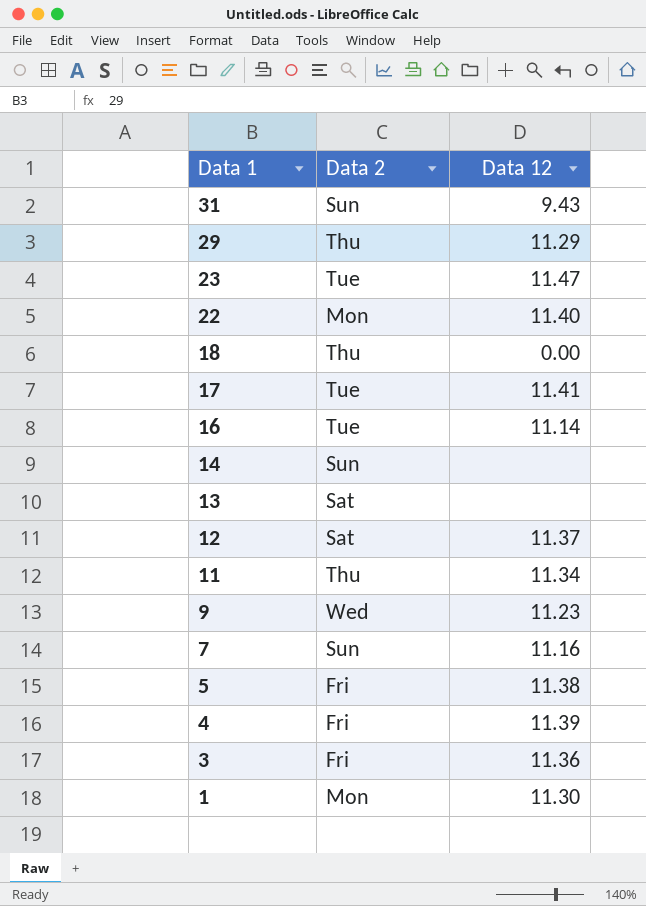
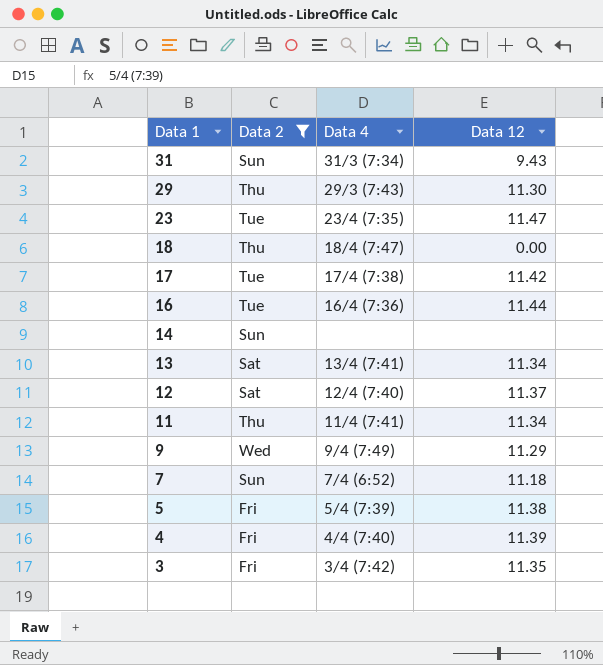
filter: none -> Data 2 != Mon
column Data 4 | position: none -> 3
29 | Data 12: 11.29 -> 11.30
17 | Data 12: 11.41 -> 11.42
16 | Data 12: 11.14 -> 11.44
13 | Data 12: none -> 11.34
9 | Data 12: 11.23 -> 11.29
7 | Data 12: 11.16 -> 11.18
3 | Data 12: 11.36 -> 11.35

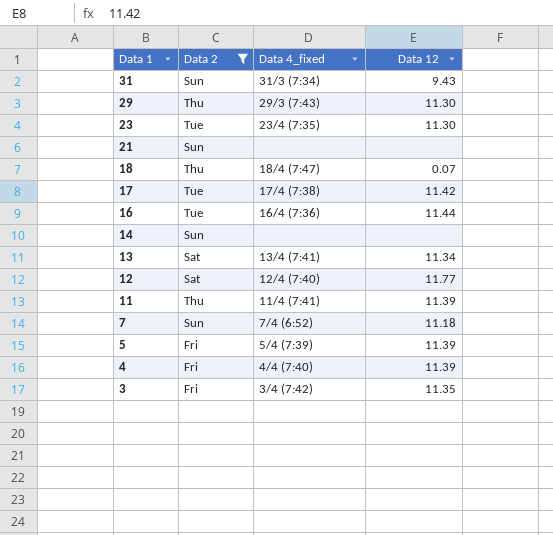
column name: Data 4 -> Data 4_fixed
row 9: Wed | 9/4 (7:49) | 11.29 -> none
23 | Data 12: 11.47 -> 11.30
row 21: none -> Sun | none | none
18 | Data 12: 0.00 -> 0.07
12 | Data 12: 11.37 -> 11.77
11 | Data 12: 11.34 -> 11.39
5 | Data 12: 11.38 -> 11.39

